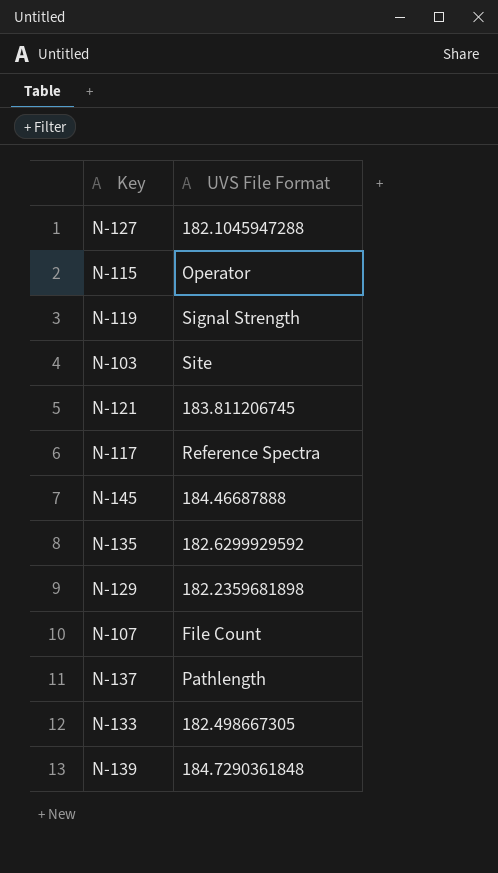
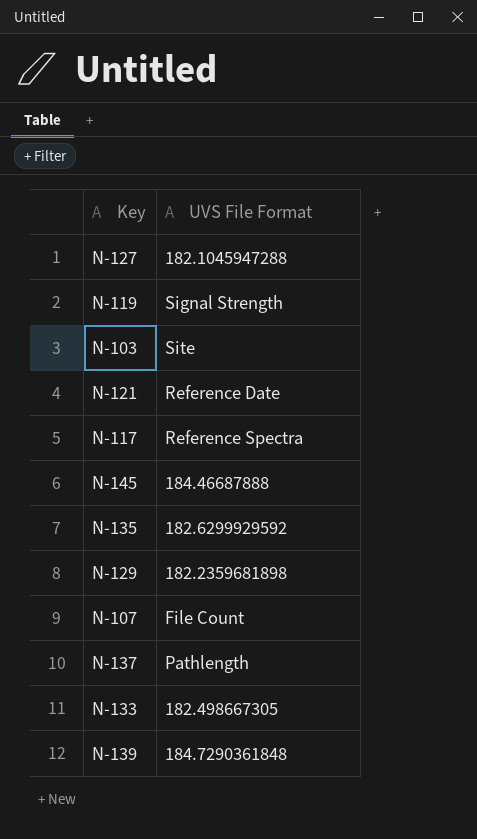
row N-115: Operator -> none
N-121 | UVS File Format: 183.811206745 -> Reference Date

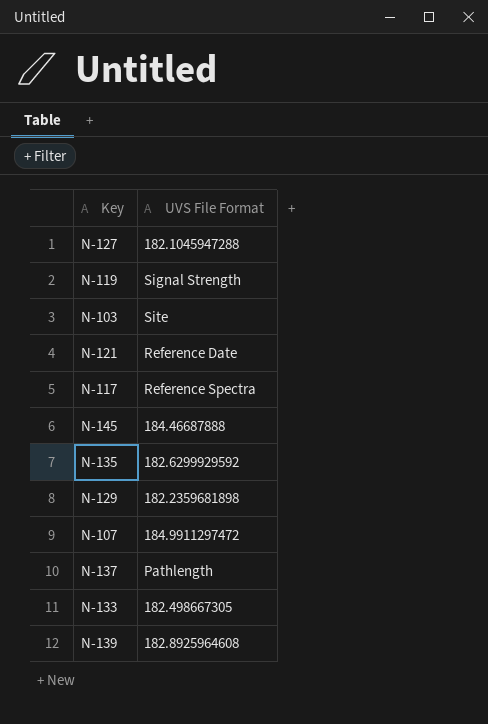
N-107 | UVS File Format: File Count -> 184.9911297472
N-139 | UVS File Format: 184.7290361848 -> 182.8925964608

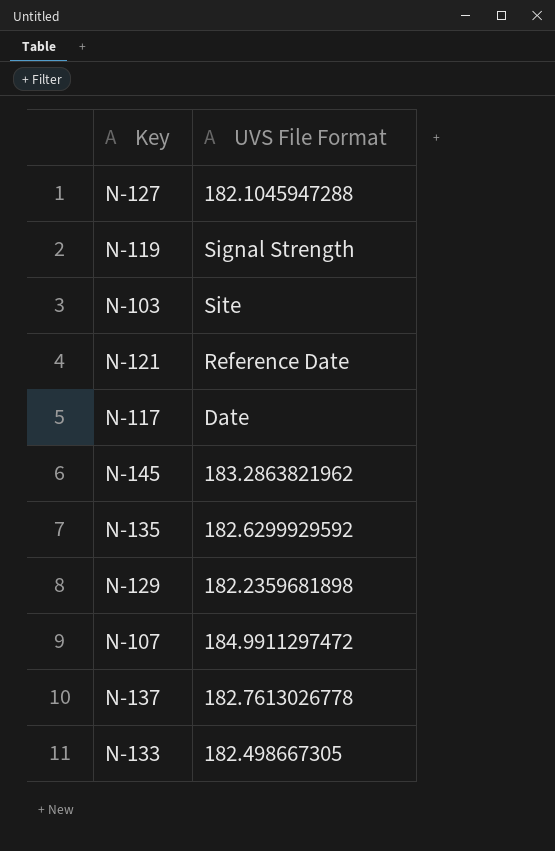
row N-139: 182.8925964608 -> none
N-117 | UVS File Format: Reference Spectra -> Date
N-145 | UVS File Format: 184.46687888 -> 183.2863821962
N-137 | UVS File Format: Pathlength -> 182.7613026778

